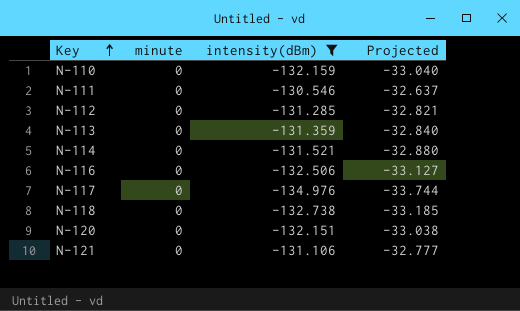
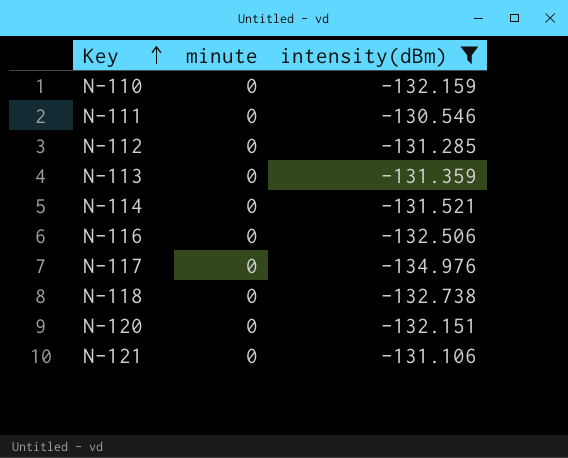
column Projected | formula: [intensity(dBm)] * 0.25 -> none

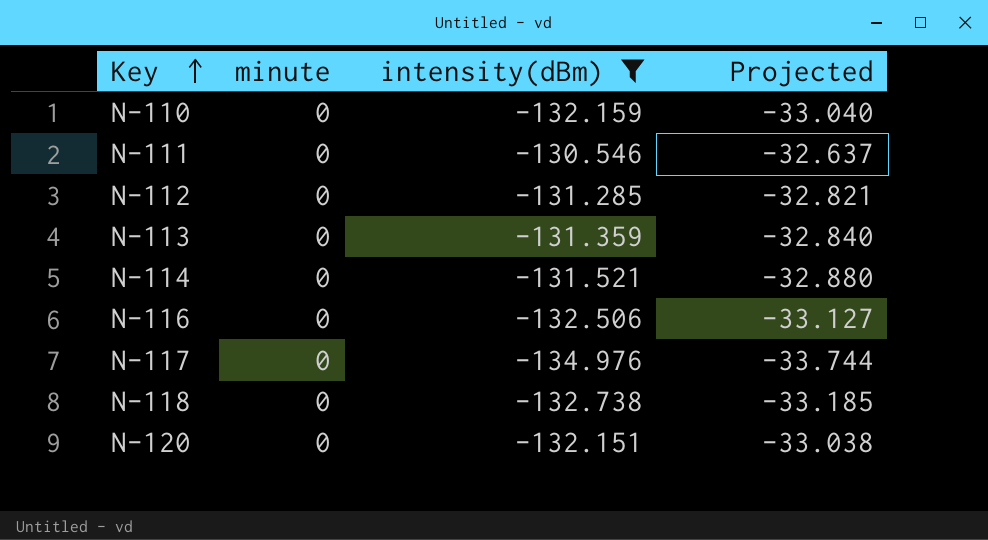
column Projected | formula: none -> [intensity(dBm)] * 0.25
row N-121: 0 | -131.106 -> none

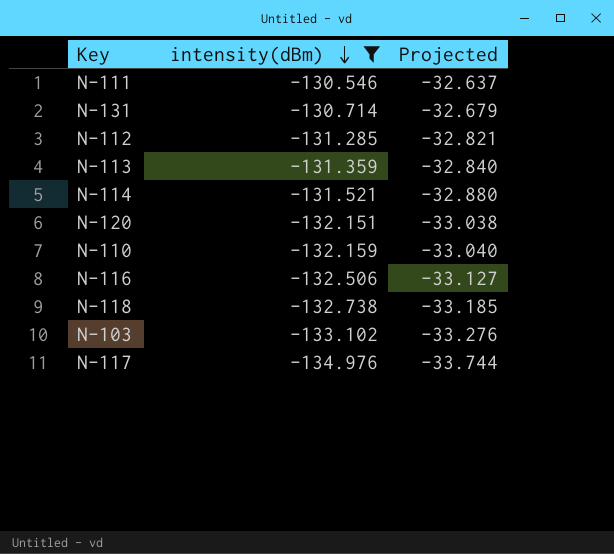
row order: Key ascending -> intensity(dBm) descending
column minute | position: 2 -> none
row N-131: none -> -130.714 | -32.679
row N-103: none -> -133.102 | -33.276

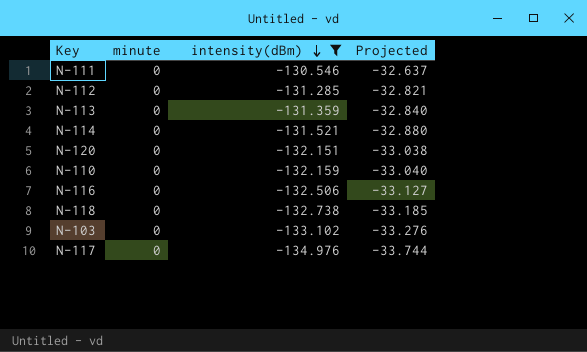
column minute | position: none -> 2
row N-131: -130.714 | -32.679 -> none

